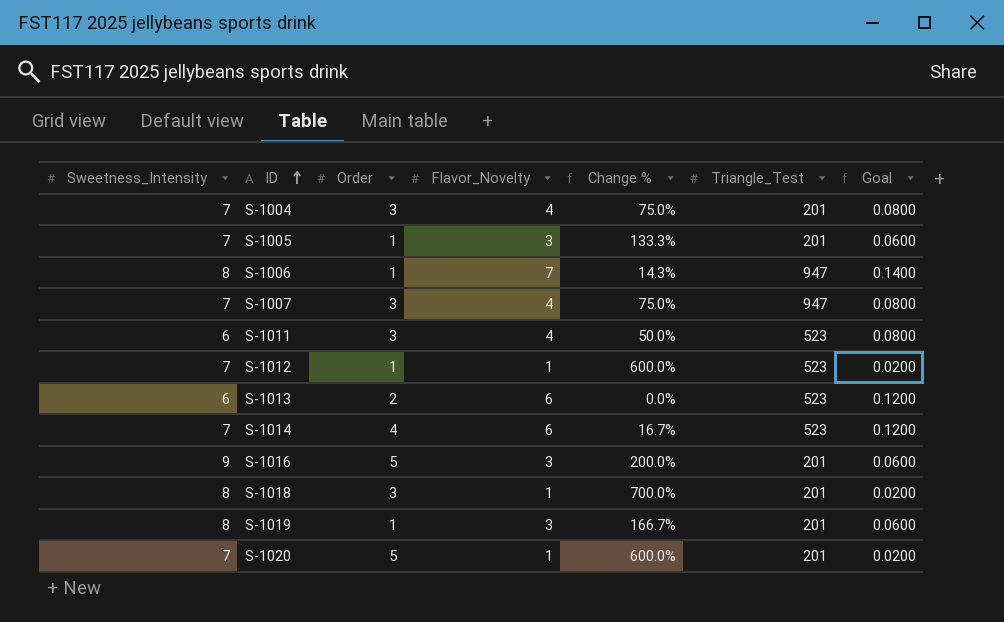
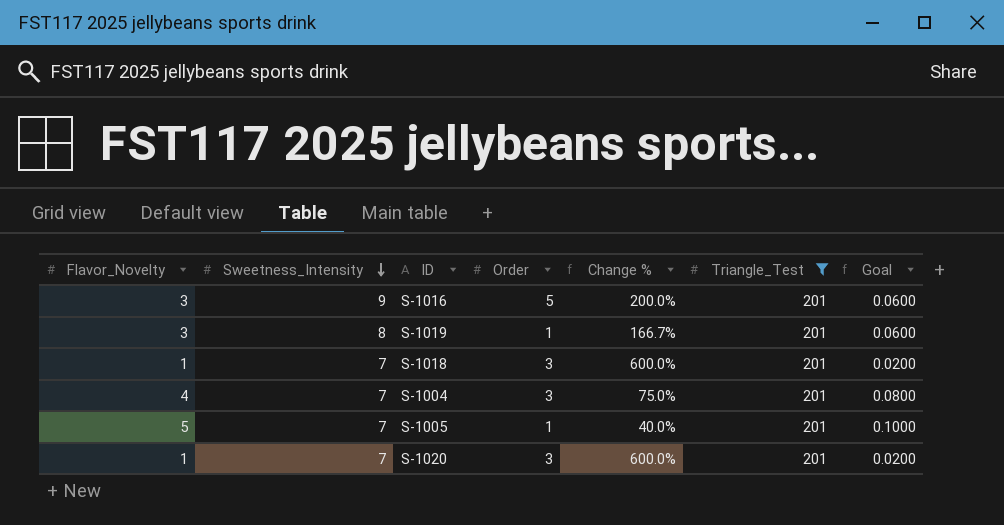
filter: none -> Triangle_Test = 201
row order: ID ascending -> Sweetness_Intensity descending
column Flavor_Novelty | position: 4 -> 1
S-1018 | Sweetness_Intensity: 8 -> 7
S-1018 | Change %: 700.0% -> 600.0%
S-1005 | Flavor_Novelty: 3 -> 5
S-1005 | Change %: 133.3% -> 40.0%
S-1005 | Goal: 0.0600 -> 0.1000
S-1020 | Order: 5 -> 3

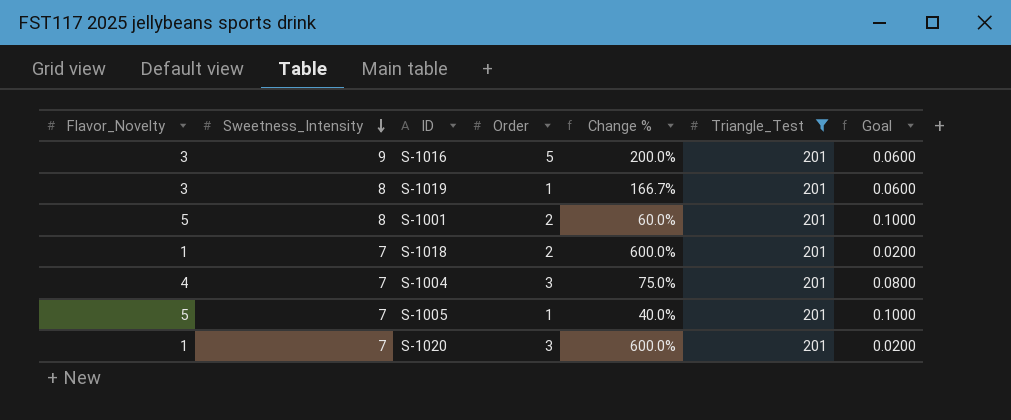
row S-1001: none -> 5 | 8 | 2 | 60.0% | 201 | 0.1000
S-1018 | Order: 3 -> 2

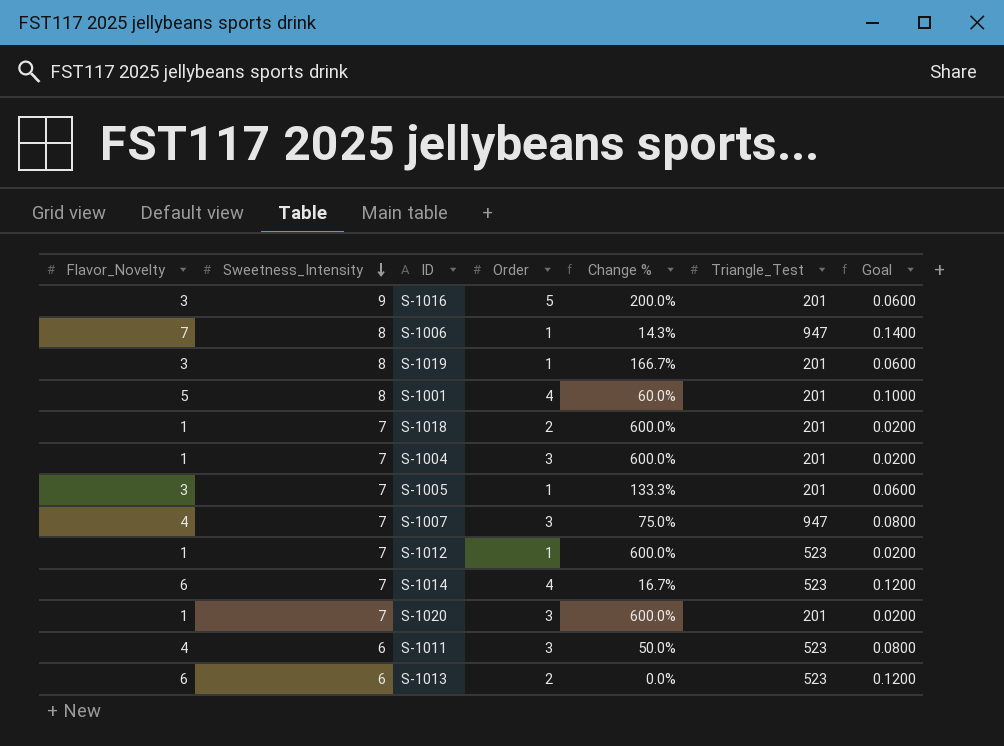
filter: Triangle_Test = 201 -> none
S-1001 | Order: 2 -> 4
S-1004 | Flavor_Novelty: 4 -> 1
S-1004 | Change %: 75.0% -> 600.0%
S-1004 | Goal: 0.0800 -> 0.0200
S-1005 | Flavor_Novelty: 5 -> 3
S-1005 | Change %: 40.0% -> 133.3%
S-1005 | Goal: 0.1000 -> 0.0600

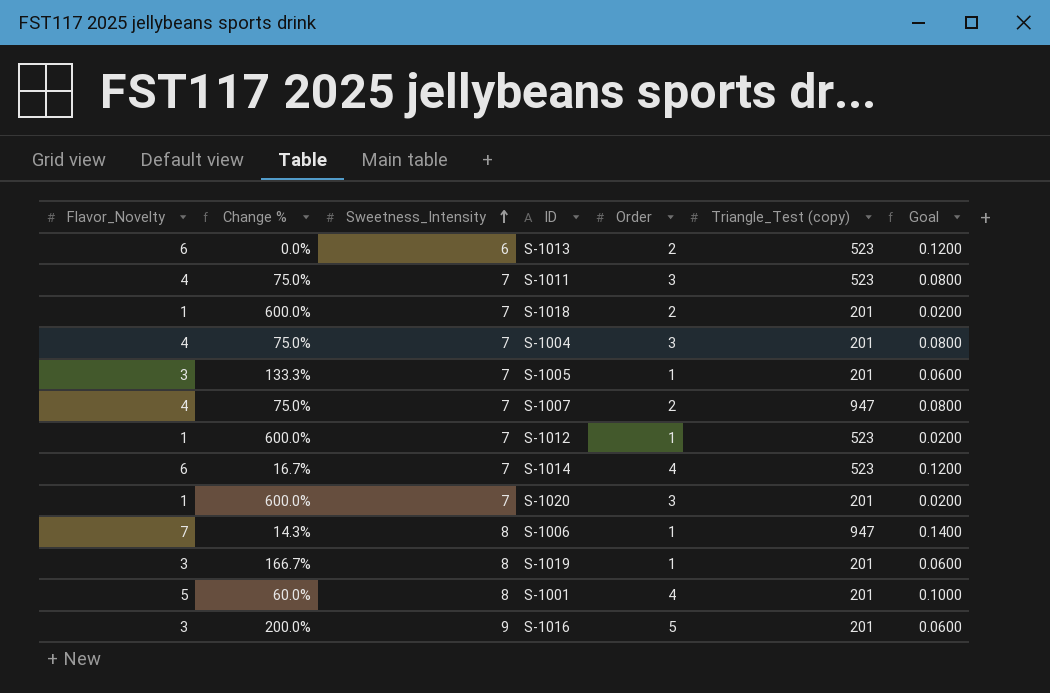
row order: Sweetness_Intensity descending -> Sweetness_Intensity ascending
column Change % | position: 5 -> 2
column name: Triangle_Test -> Triangle_Test (copy)
S-1011 | Change %: 50.0% -> 75.0%
S-1011 | Sweetness_Intensity: 6 -> 7
S-1004 | Flavor_Novelty: 1 -> 4
S-1004 | Change %: 600.0% -> 75.0%
S-1004 | Goal: 0.0200 -> 0.0800
S-1007 | Order: 3 -> 2

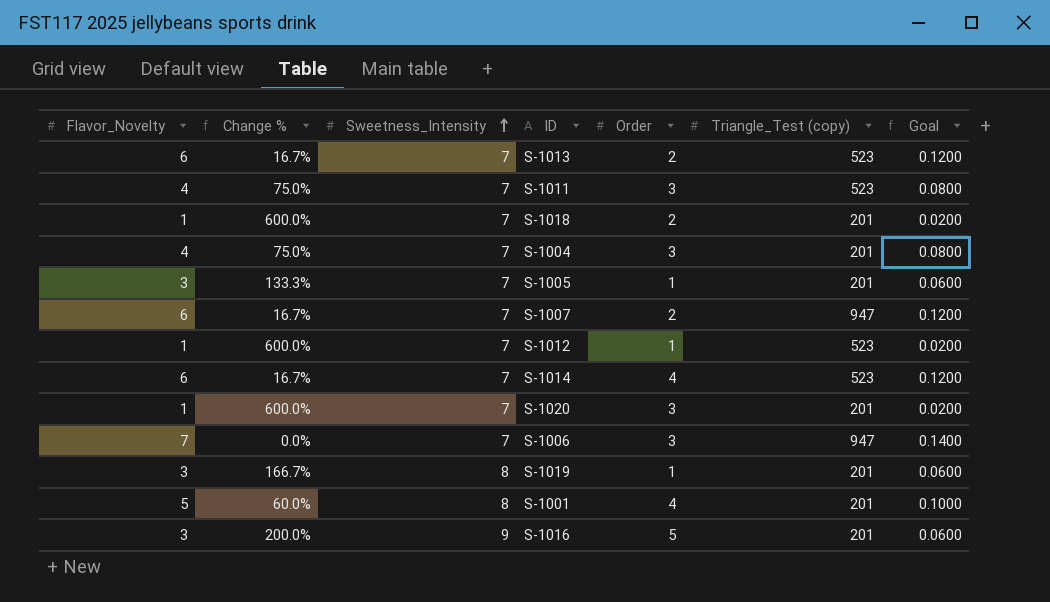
S-1013 | Change %: 0.0% -> 16.7%
S-1013 | Sweetness_Intensity: 6 -> 7
S-1007 | Flavor_Novelty: 4 -> 6
S-1007 | Change %: 75.0% -> 16.7%
S-1007 | Goal: 0.0800 -> 0.1200
S-1006 | Change %: 14.3% -> 0.0%
S-1006 | Sweetness_Intensity: 8 -> 7
S-1006 | Order: 1 -> 3

